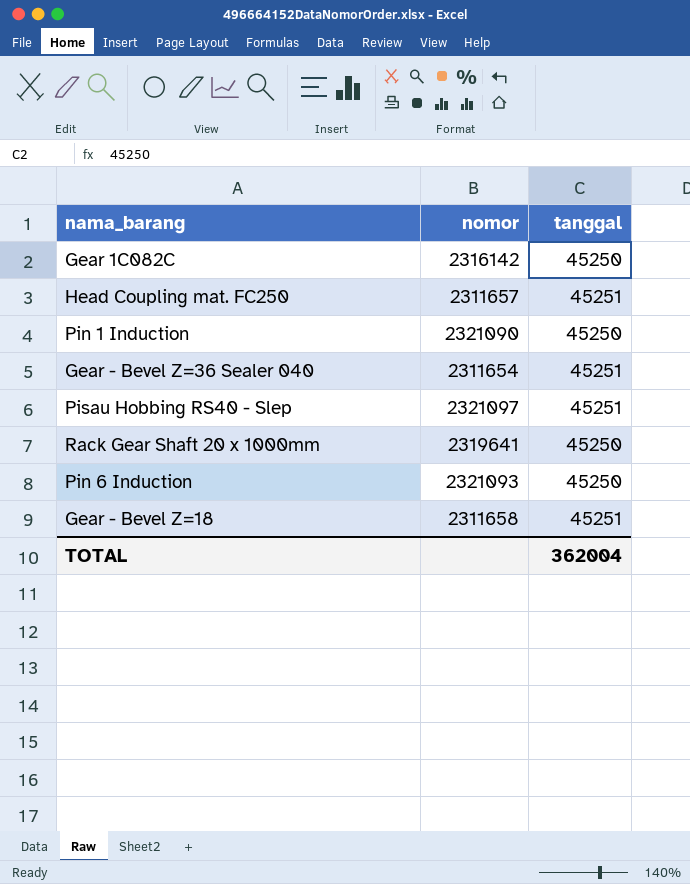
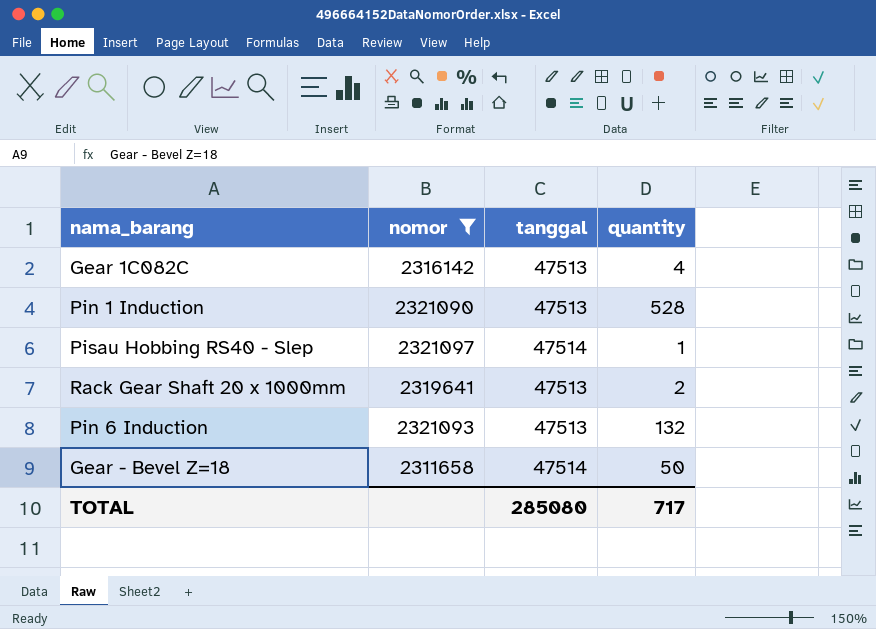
filter: none -> nomor >= 2311658
column quantity | position: none -> 4
Gear 1C082C | tanggal: 45250 -> 47513
Pin 1 Induction | tanggal: 45250 -> 47513
Pisau Hobbing RS40 - Slep | tanggal: 45251 -> 47514
Rack Gear Shaft 20 x 1000mm | tanggal: 45250 -> 47513
Pin 6 Induction | tanggal: 45250 -> 47513
Gear - Bevel Z=18 | tanggal: 45251 -> 47514
TOTAL | tanggal: 362004 -> 285080

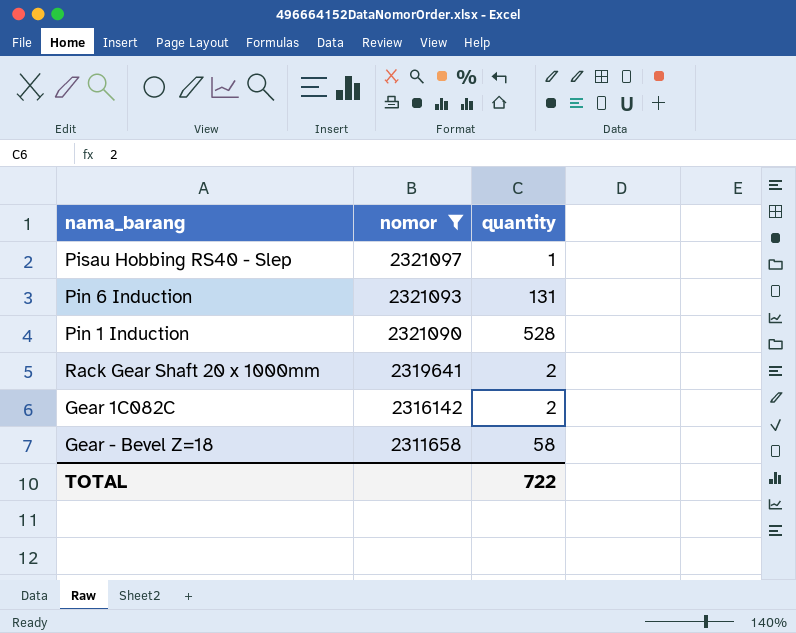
row order: none -> nomor descending
column tanggal | position: 3 -> none
Pin 6 Induction | quantity: 132 -> 131
Gear 1C082C | quantity: 4 -> 2
Gear - Bevel Z=18 | quantity: 50 -> 58
TOTAL | quantity: 717 -> 722

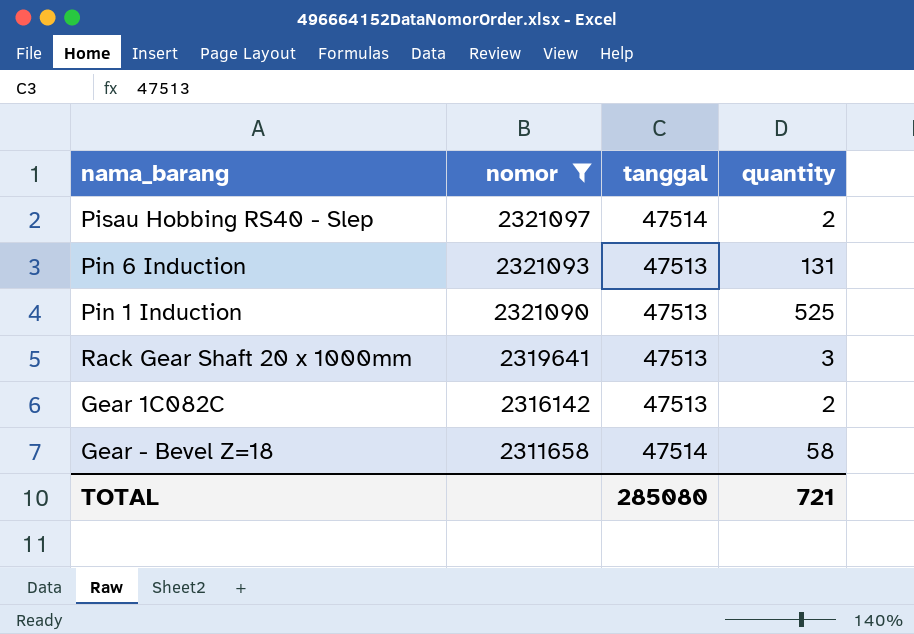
column tanggal | position: none -> 3
Pisau Hobbing RS40 - Slep | quantity: 1 -> 2
Pin 1 Induction | quantity: 528 -> 525
Rack Gear Shaft 20 x 1000mm | quantity: 2 -> 3
TOTAL | quantity: 722 -> 721

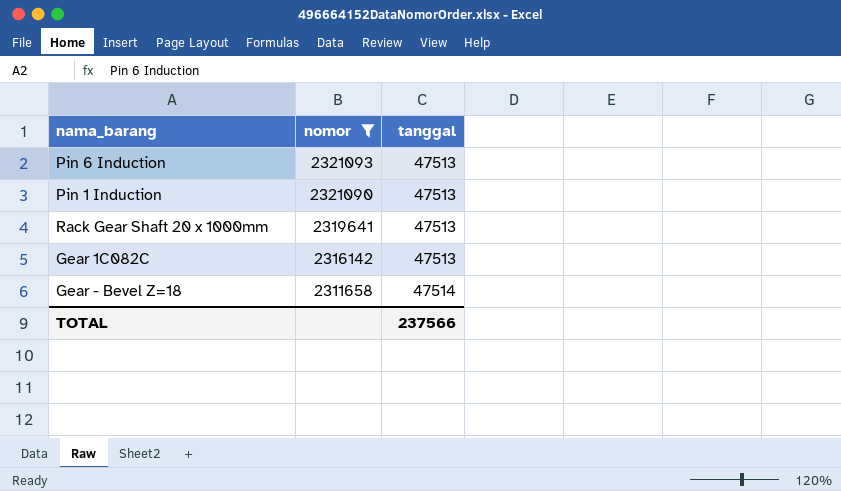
column quantity | position: 4 -> none
row Pisau Hobbing RS40 - Slep: 2321097 | 47514 | 2 -> none
TOTAL | tanggal: 285080 -> 237566

